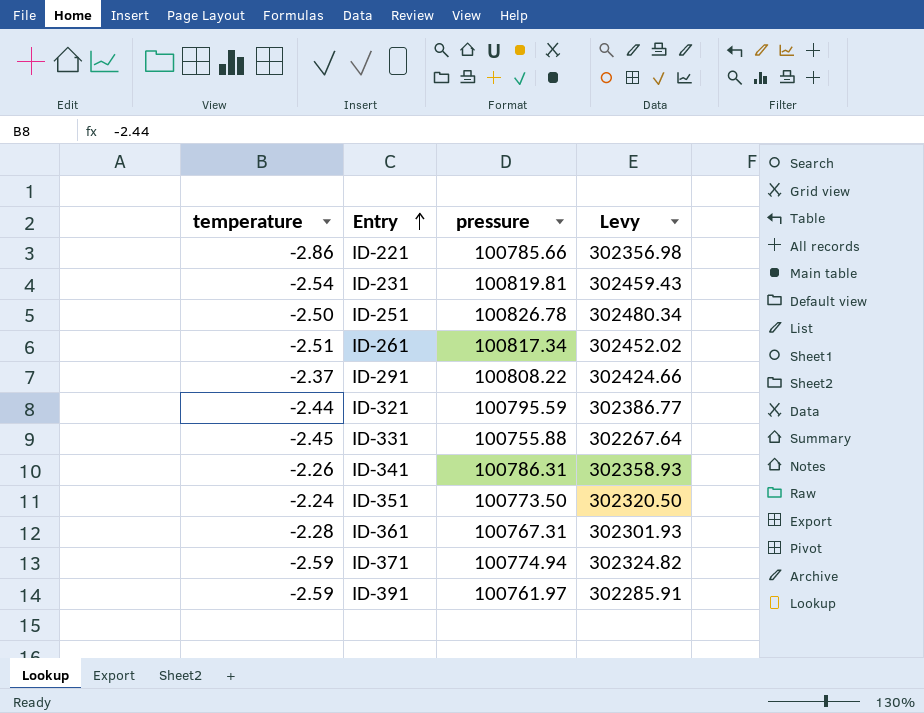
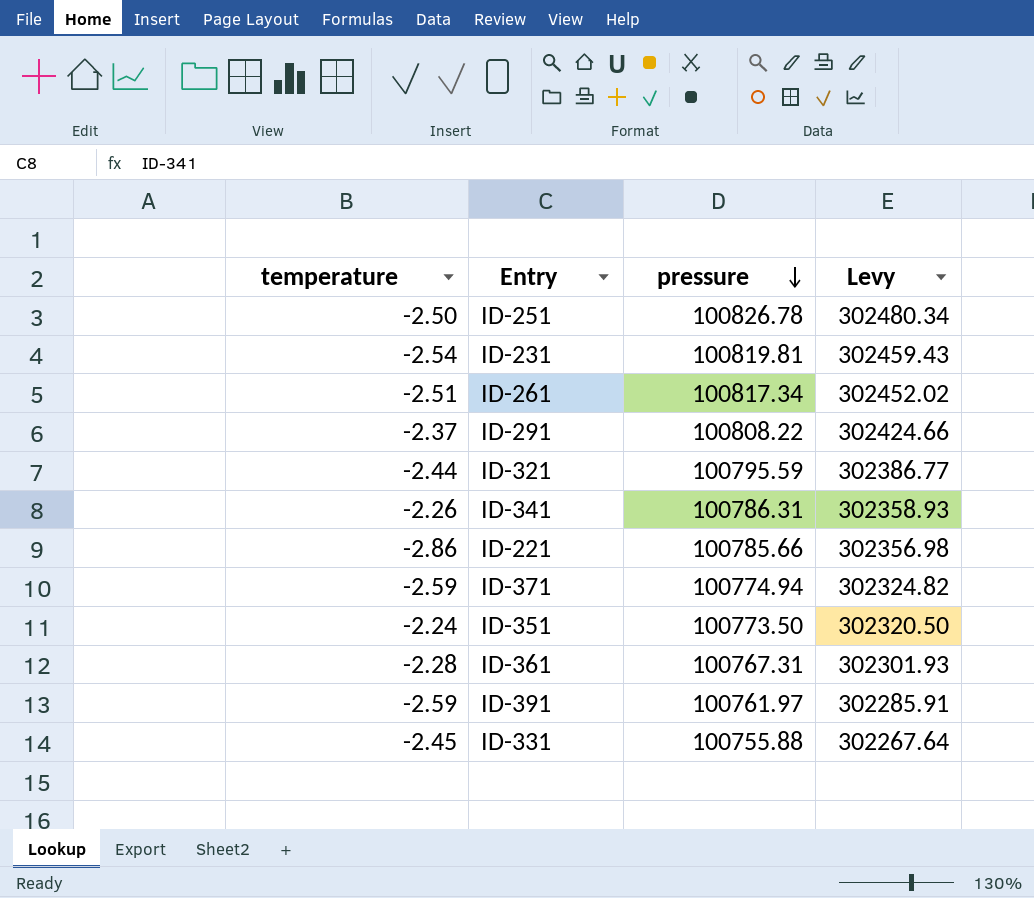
row order: Entry ascending -> pressure descending

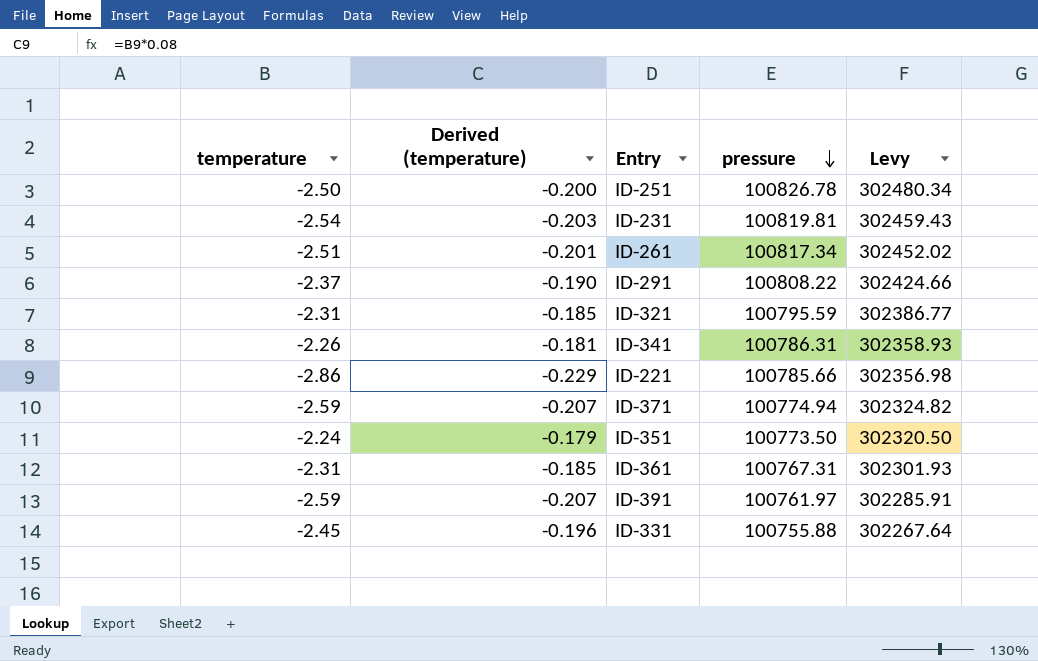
column Derived (temperature) | formula: none -> [temperature] * 0.08
ID-321 | temperature: -2.44 -> -2.31
ID-361 | temperature: -2.28 -> -2.31

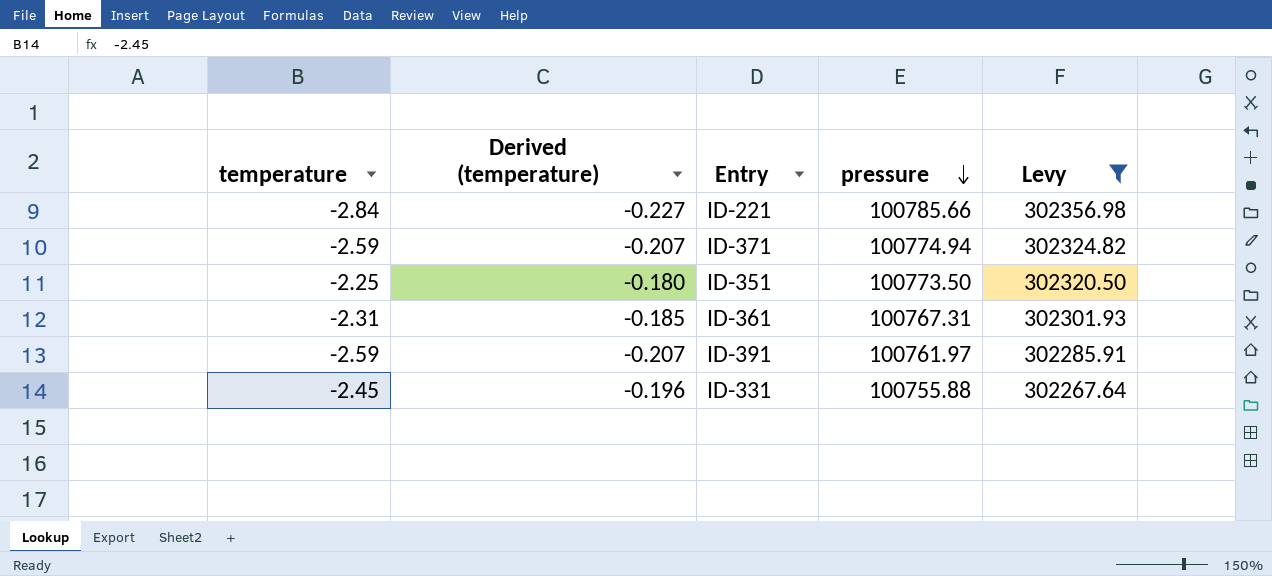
filter: none -> Levy <= 302356.98
ID-221 | temperature: -2.86 -> -2.84
ID-221 | Derived (temperature): -0.229 -> -0.227
ID-351 | temperature: -2.24 -> -2.25
ID-351 | Derived (temperature): -0.179 -> -0.180

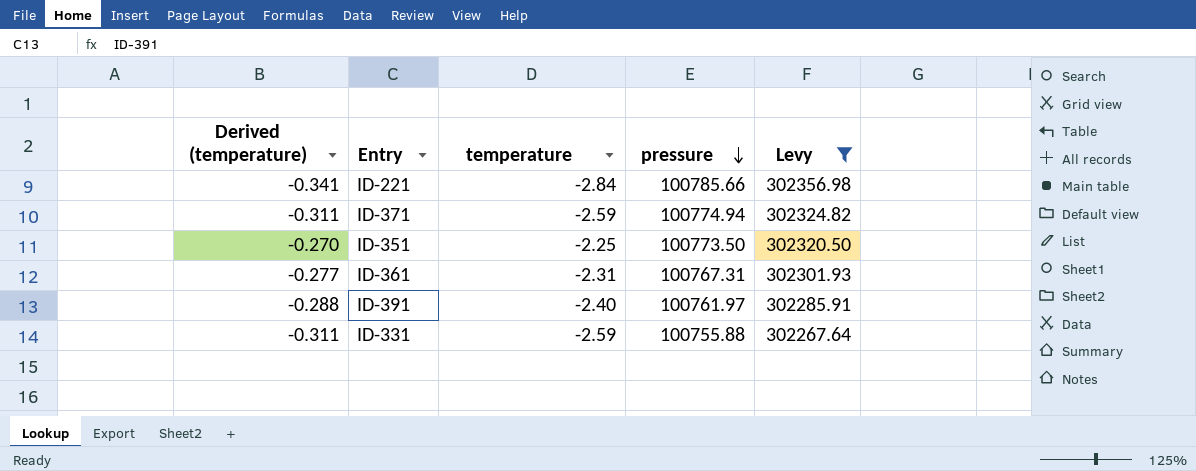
column Derived (temperature) | formula: [temperature] * 0.08 -> [temperature] * 0.12
column temperature | position: 1 -> 3
ID-391 | temperature: -2.59 -> -2.40
ID-331 | temperature: -2.45 -> -2.59

